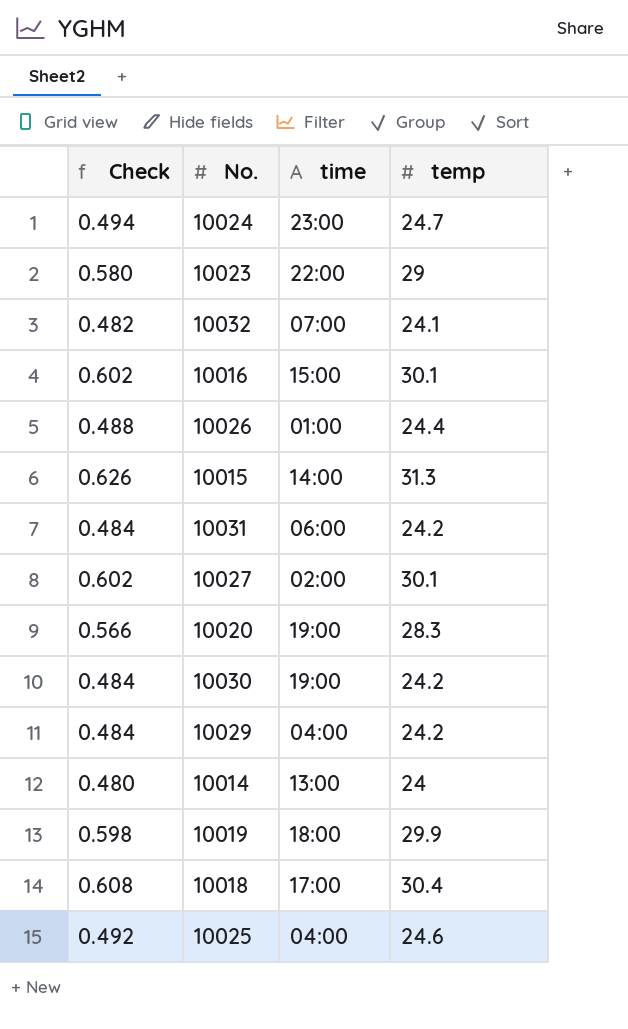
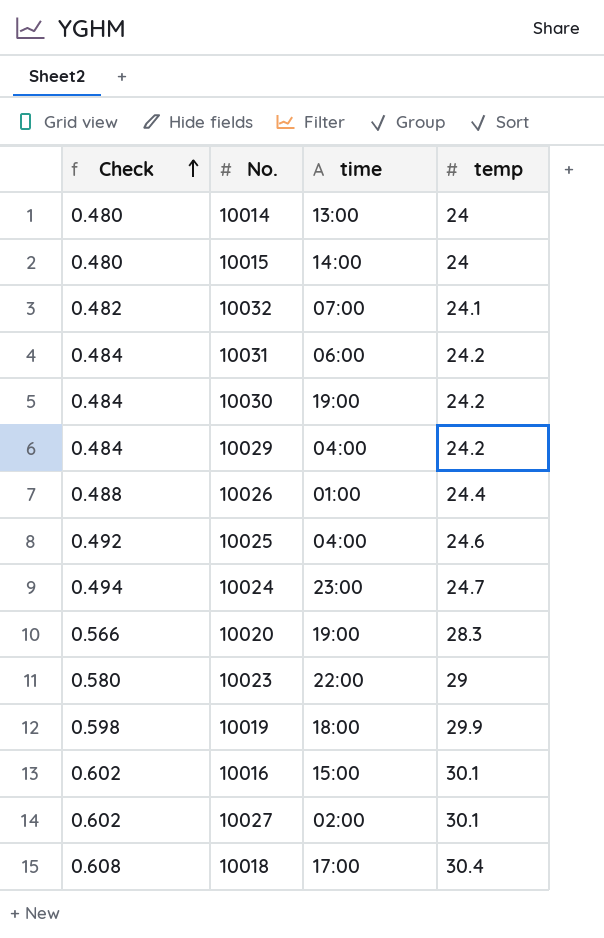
row order: none -> Check ascending
10015 | Check: 0.626 -> 0.480
10015 | temp: 31.3 -> 24

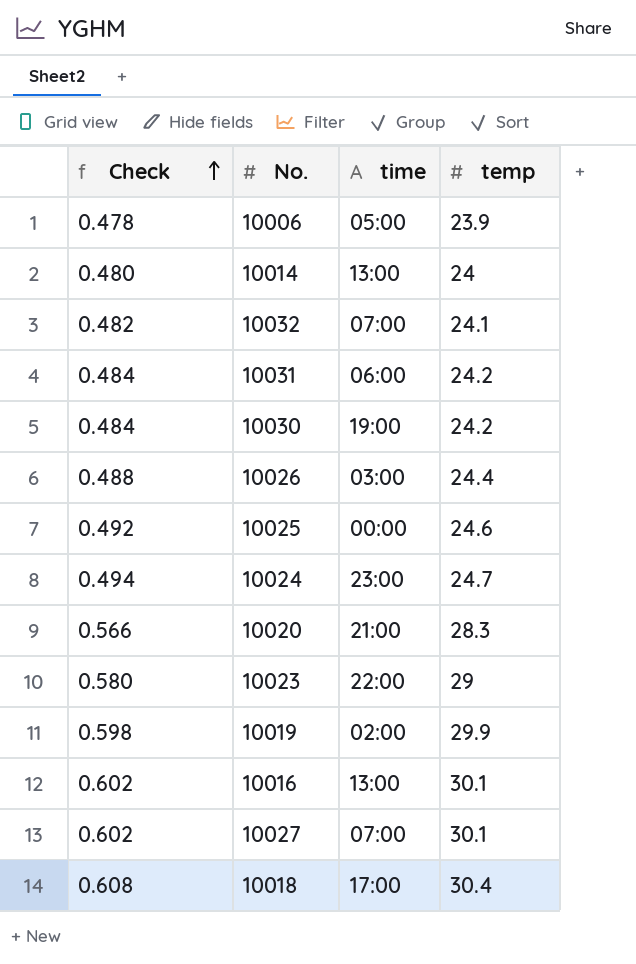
row 10015: 0.480 | 14:00 | 24 -> none
row 10029: 0.484 | 04:00 | 24.2 -> none
row 10006: none -> 0.478 | 05:00 | 23.9
10026 | time: 01:00 -> 03:00
10025 | time: 04:00 -> 00:00
10020 | time: 19:00 -> 21:00
10019 | time: 18:00 -> 02:00
10016 | time: 15:00 -> 13:00
10027 | time: 02:00 -> 07:00

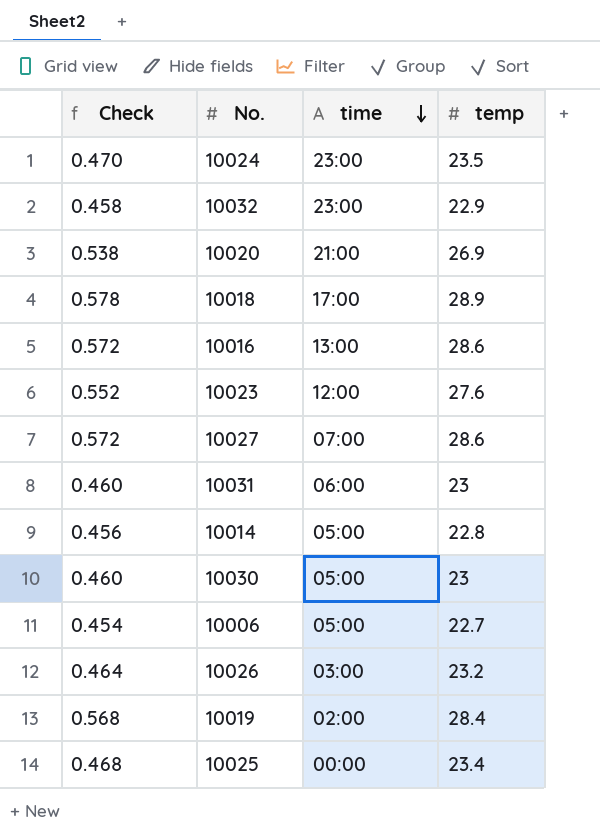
row order: Check ascending -> time descending
10024 | Check: 0.494 -> 0.470
10024 | temp: 24.7 -> 23.5
10032 | Check: 0.482 -> 0.458
10032 | time: 07:00 -> 23:00
10032 | temp: 24.1 -> 22.9
10020 | Check: 0.566 -> 0.538
10020 | temp: 28.3 -> 26.9
10018 | Check: 0.608 -> 0.578
10018 | temp: 30.4 -> 28.9
10016 | Check: 0.602 -> 0.572
10016 | temp: 30.1 -> 28.6
10023 | Check: 0.580 -> 0.552
10023 | time: 22:00 -> 12:00
10023 | temp: 29 -> 27.6
10027 | Check: 0.602 -> 0.572
10027 | temp: 30.1 -> 28.6
10031 | Check: 0.484 -> 0.460
10031 | temp: 24.2 -> 23
10014 | Check: 0.480 -> 0.456
10014 | time: 13:00 -> 05:00
10014 | temp: 24 -> 22.8
10030 | Check: 0.484 -> 0.460
10030 | time: 19:00 -> 05:00
10030 | temp: 24.2 -> 23
10006 | Check: 0.478 -> 0.454
10006 | temp: 23.9 -> 22.7
10026 | Check: 0.488 -> 0.464
10026 | temp: 24.4 -> 23.2
10019 | Check: 0.598 -> 0.568
10019 | temp: 29.9 -> 28.4
10025 | Check: 0.492 -> 0.468
10025 | temp: 24.6 -> 23.4

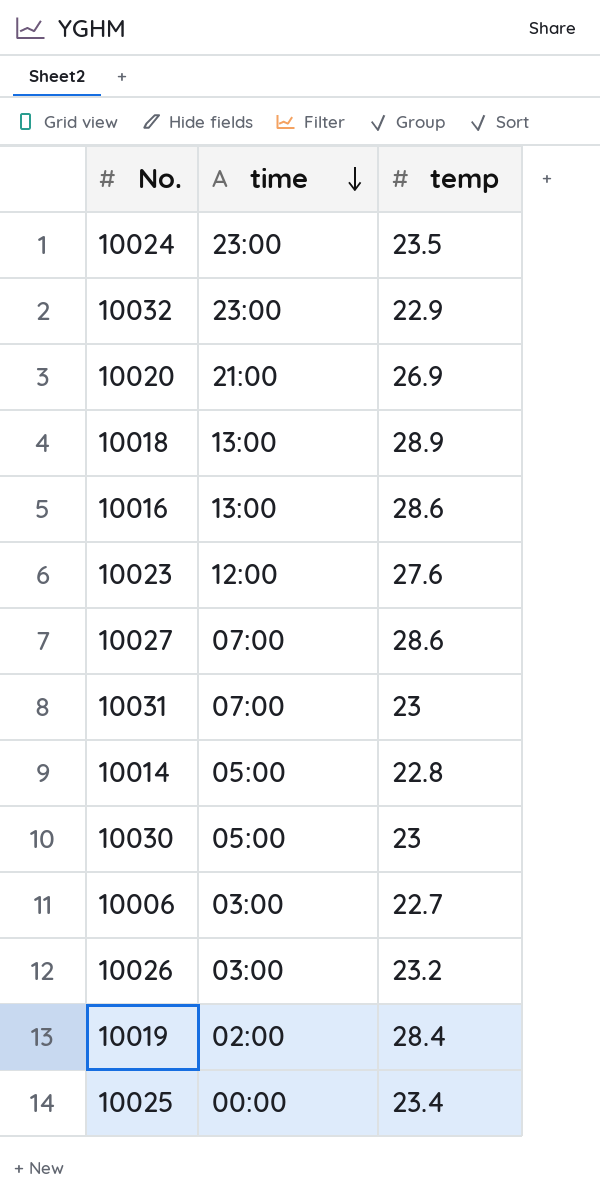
column Check | formula: [temp] * 0.02 -> none
10018 | time: 17:00 -> 13:00
10031 | time: 06:00 -> 07:00
10006 | time: 05:00 -> 03:00

